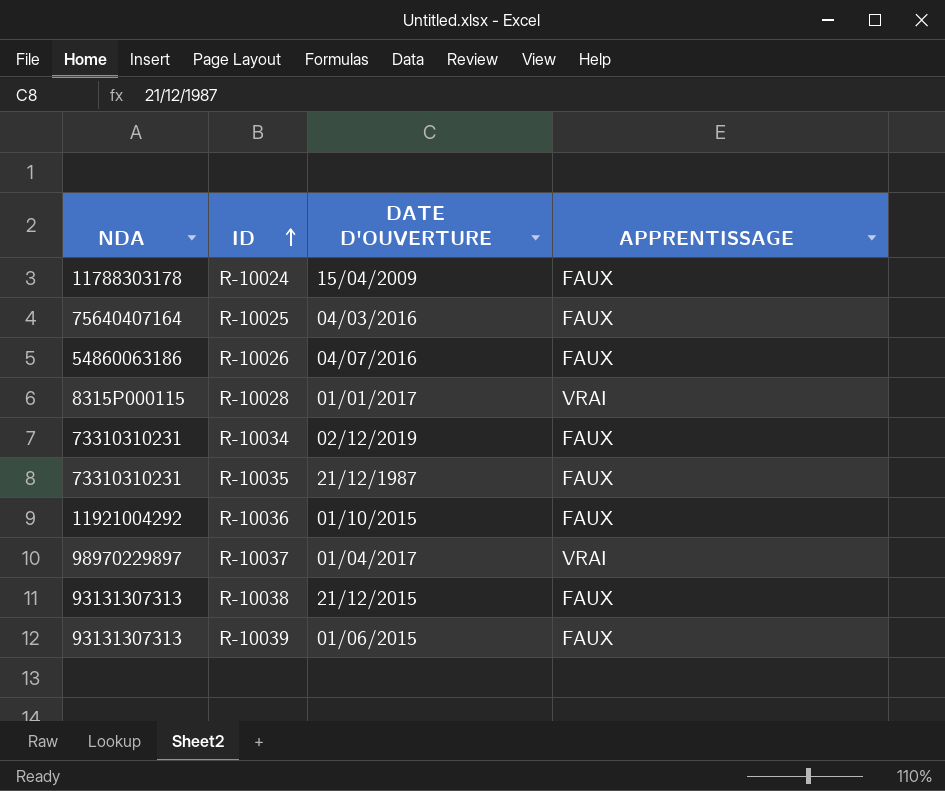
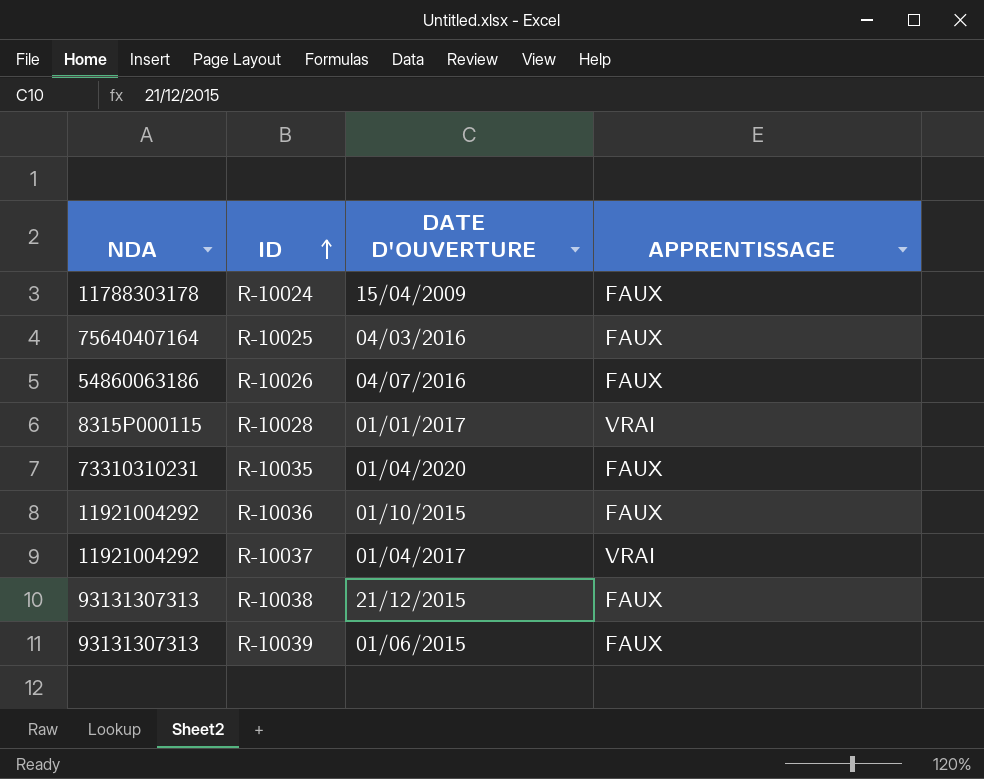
row R-10034: 73310310231 | 02/12/2019 | FAUX -> none
R-10035 | DATE D'OUVERTURE: 21/12/1987 -> 01/04/2020
R-10037 | NDA: 98970229897 -> 11921004292

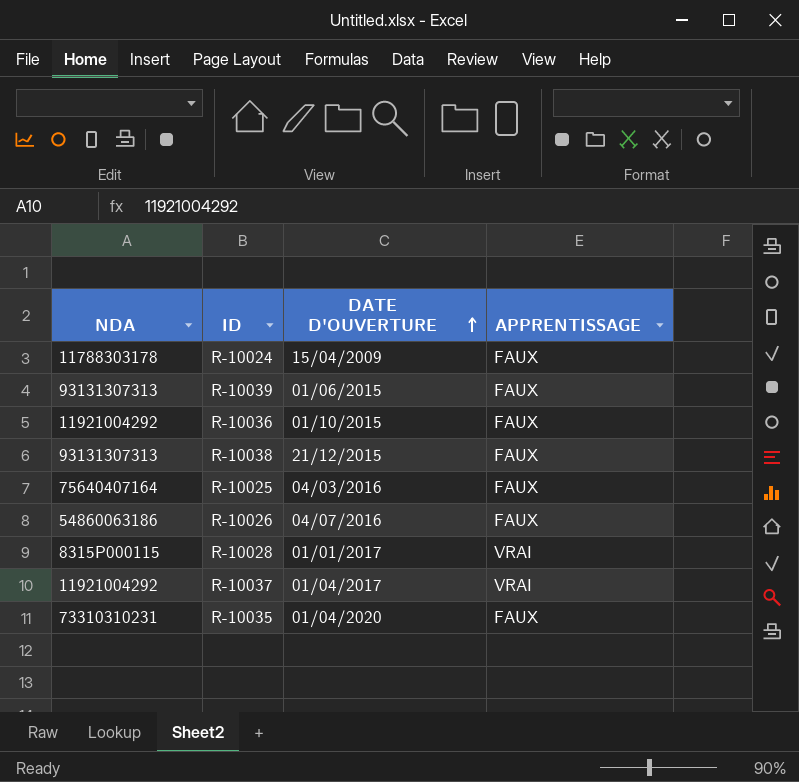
row order: ID ascending -> DATE D'OUVERTURE ascending

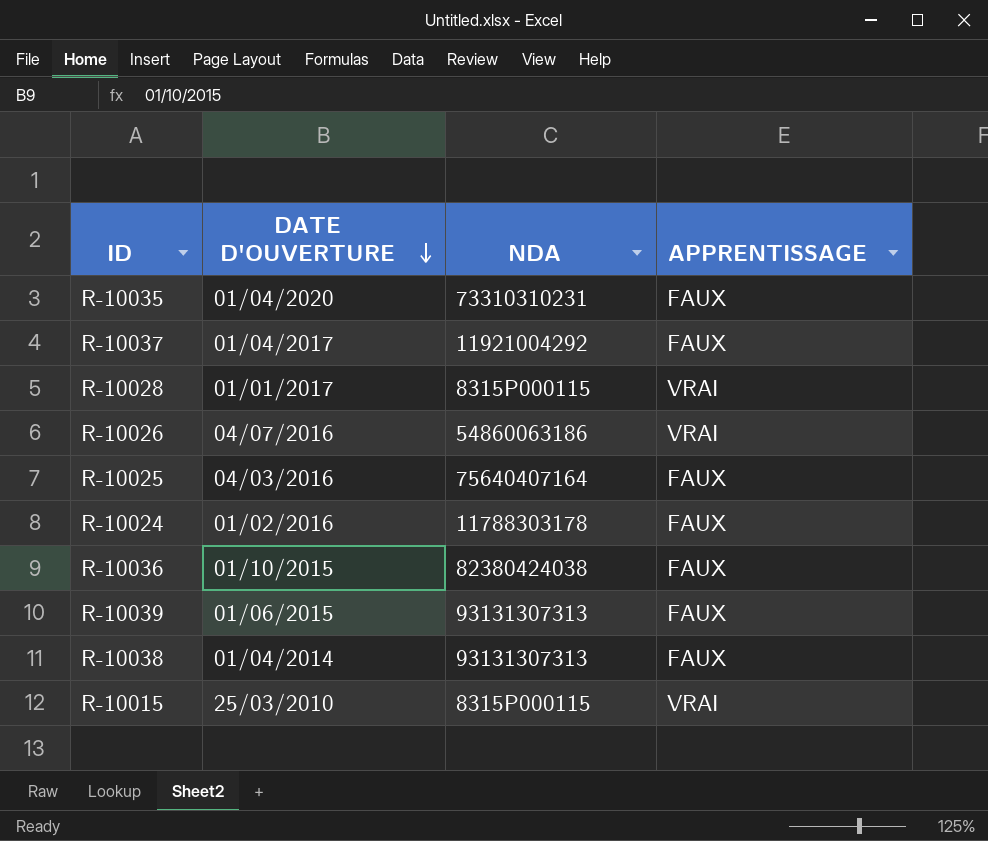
row order: DATE D'OUVERTURE ascending -> DATE D'OUVERTURE descending
column NDA | position: 1 -> 3
R-10037 | APPRENTISSAGE: VRAI -> FAUX
R-10026 | APPRENTISSAGE: FAUX -> VRAI
R-10024 | DATE D'OUVERTURE: 15/04/2009 -> 01/02/2016
R-10036 | NDA: 11921004292 -> 82380424038
R-10038 | DATE D'OUVERTURE: 21/12/2015 -> 01/04/2014
row R-10015: none -> 25/03/2010 | 8315P000115 | VRAI

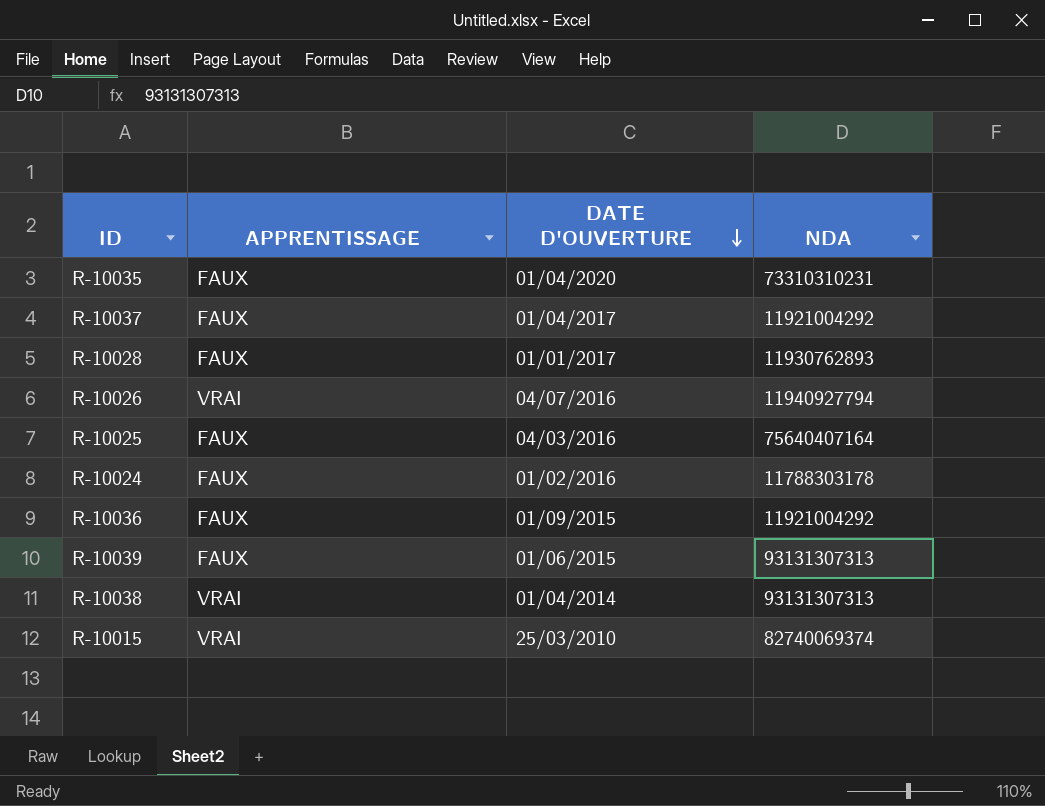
column APPRENTISSAGE | position: 4 -> 2
R-10028 | APPRENTISSAGE: VRAI -> FAUX
R-10028 | NDA: 8315P000115 -> 11930762893
R-10026 | NDA: 54860063186 -> 11940927794
R-10036 | DATE D'OUVERTURE: 01/10/2015 -> 01/09/2015
R-10036 | NDA: 82380424038 -> 11921004292
R-10038 | APPRENTISSAGE: FAUX -> VRAI
R-10015 | NDA: 8315P000115 -> 82740069374

